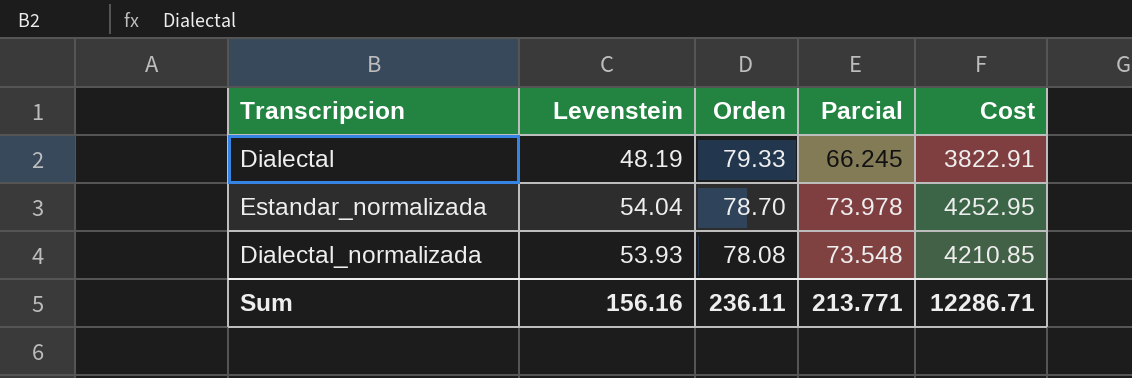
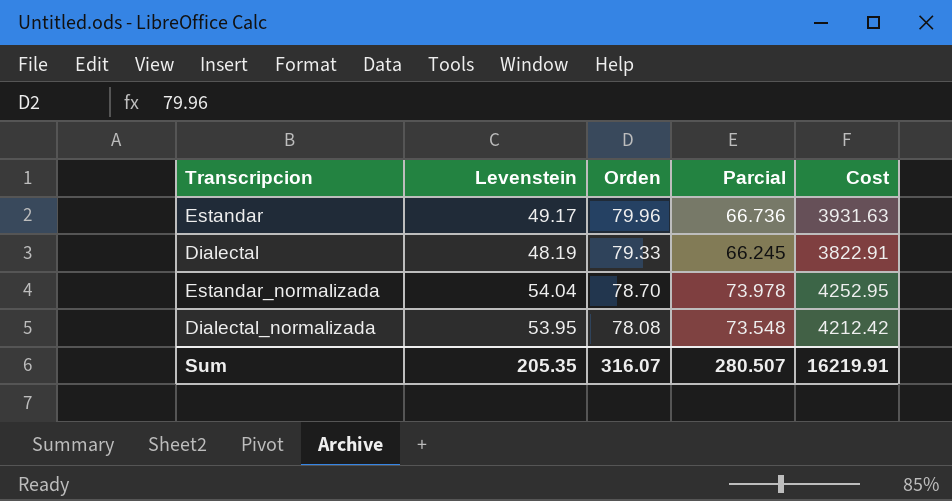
row Estandar: none -> 49.17 | 79.96 | 66.736 | 3931.63
Dialectal_normalizada | Levenstein: 53.93 -> 53.95
Dialectal_normalizada | Cost: 4210.85 -> 4212.42
Sum | Levenstein: 156.16 -> 205.35
Sum | Orden: 236.11 -> 316.07
Sum | Parcial: 213.771 -> 280.507
Sum | Cost: 12286.71 -> 16219.91

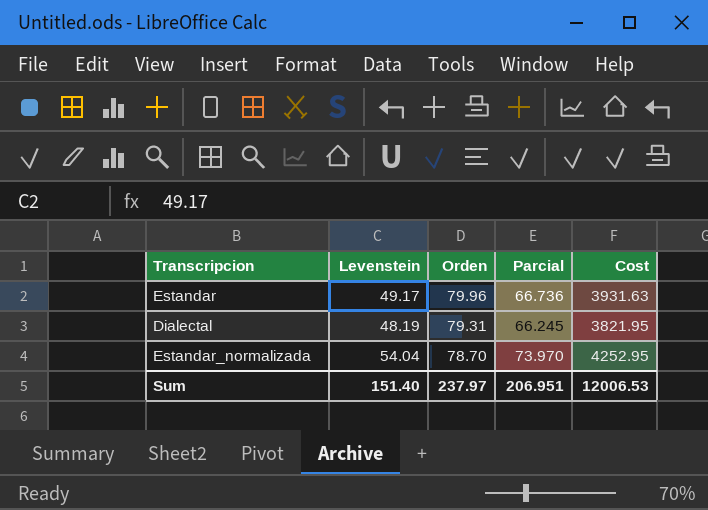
row Dialectal_normalizada: 53.95 | 78.08 | 73.548 | 4212.42 -> none
Dialectal | Orden: 79.33 -> 79.31
Dialectal | Cost: 3822.91 -> 3821.95
Estandar_normalizada | Parcial: 73.978 -> 73.970
Sum | Levenstein: 205.35 -> 151.40
Sum | Orden: 316.07 -> 237.97
Sum | Parcial: 280.507 -> 206.951
Sum | Cost: 16219.91 -> 12006.53

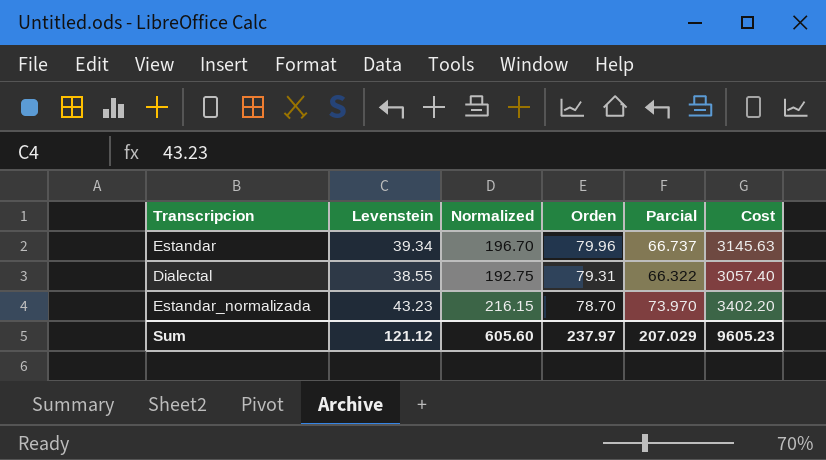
column Normalized | formula: none -> [Levenstein] * 5
Estandar | Levenstein: 49.17 -> 39.34
Estandar | Parcial: 66.736 -> 66.737
Estandar | Cost: 3931.63 -> 3145.63
Dialectal | Levenstein: 48.19 -> 38.55
Dialectal | Parcial: 66.245 -> 66.322
Dialectal | Cost: 3821.95 -> 3057.40
Estandar_normalizada | Levenstein: 54.04 -> 43.23
Estandar_normalizada | Cost: 4252.95 -> 3402.20
Sum | Levenstein: 151.40 -> 121.12
Sum | Parcial: 206.951 -> 207.029
Sum | Cost: 12006.53 -> 9605.23

